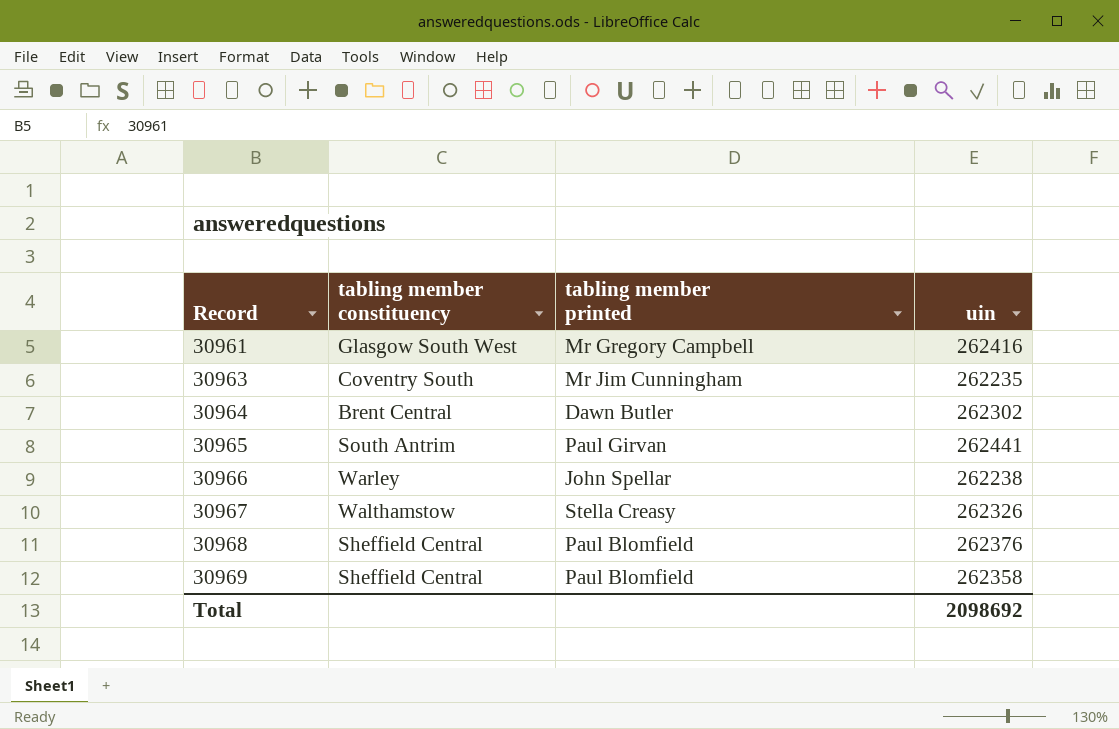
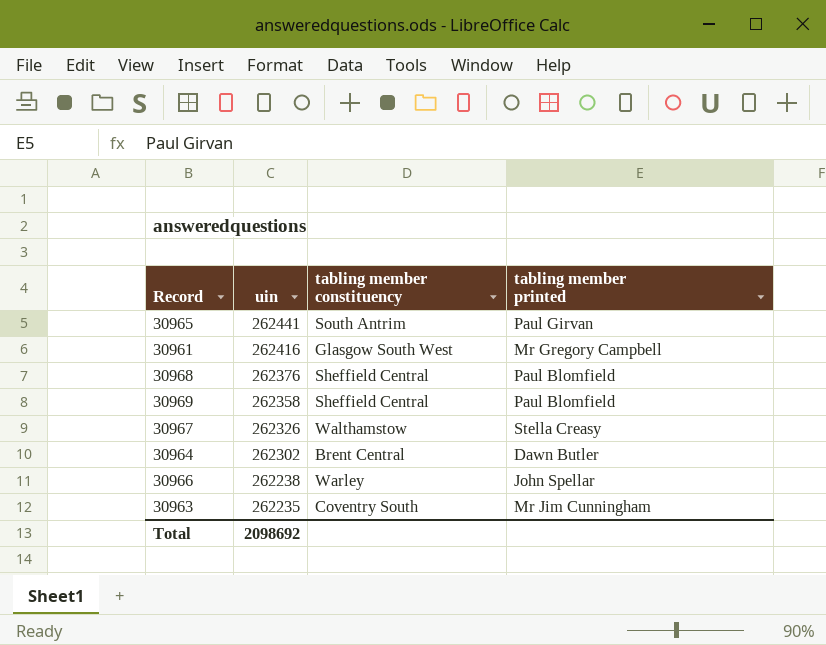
row order: Record ascending -> uin descending
column uin | position: 4 -> 2

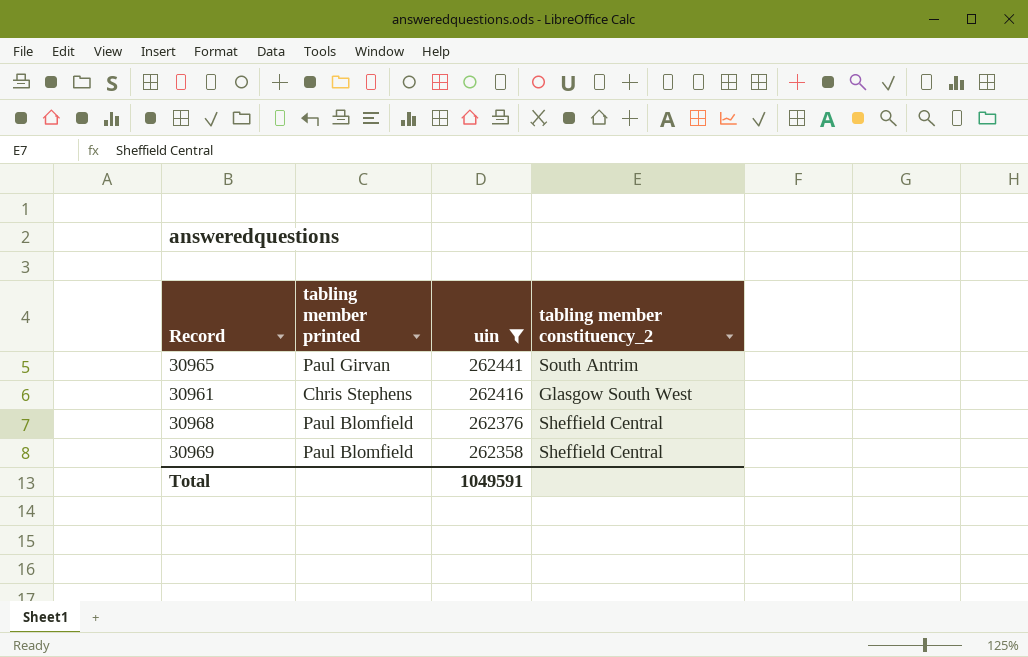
filter: none -> uin >= 262358
column tabling member printed | position: 4 -> 2
column name: tabling member constituency -> tabling member constituency_2
30961 | tabling member printed: Mr Gregory Campbell -> Chris Stephens
Total | uin: 2098692 -> 1049591

